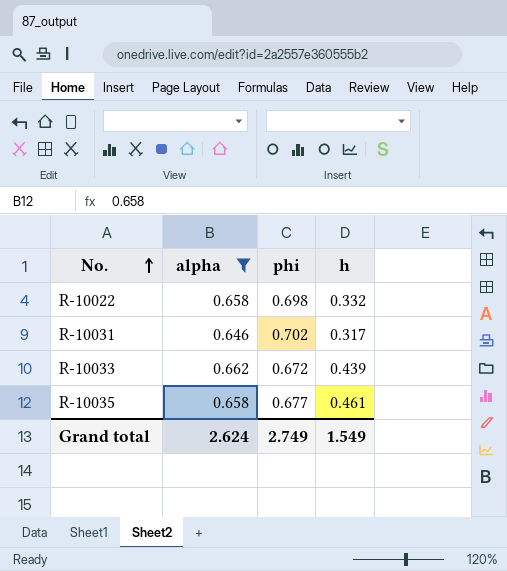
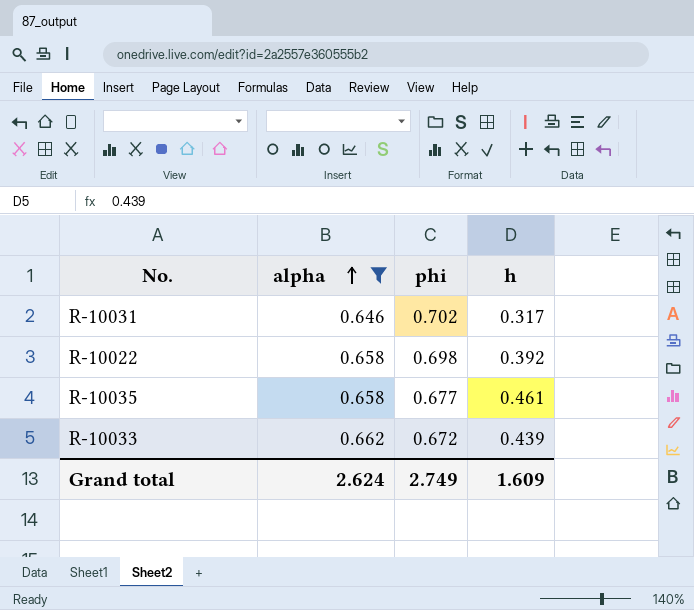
row order: No. ascending -> alpha ascending
R-10022 | h: 0.332 -> 0.392
Grand total | h: 1.549 -> 1.609

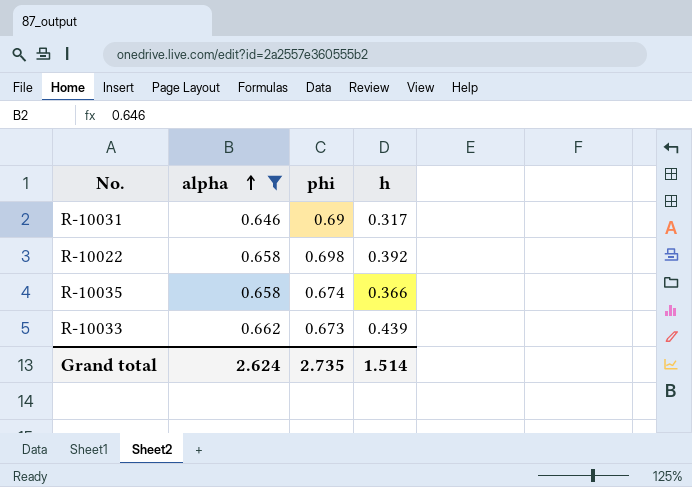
R-10031 | phi: 0.702 -> 0.69
R-10035 | phi: 0.677 -> 0.674
R-10035 | h: 0.461 -> 0.366
R-10033 | phi: 0.672 -> 0.673
Grand total | phi: 2.749 -> 2.735
Grand total | h: 1.609 -> 1.514

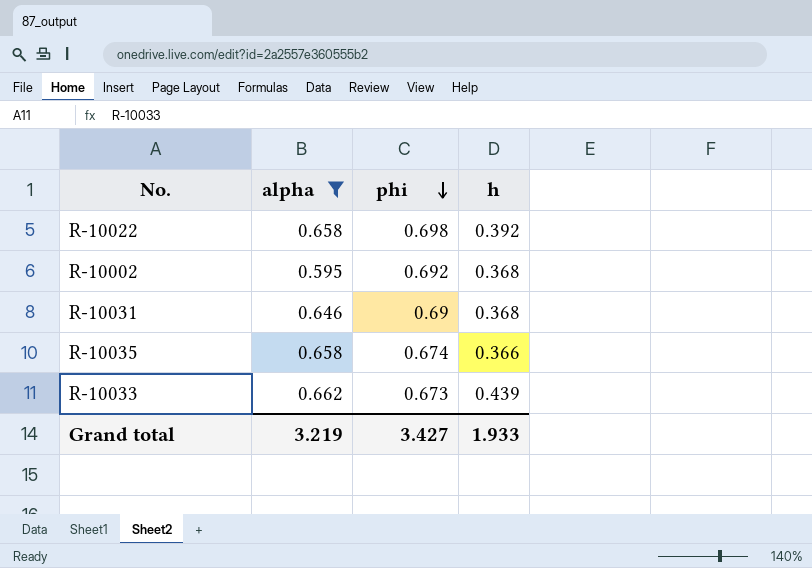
row order: alpha ascending -> phi descending
row R-10002: none -> 0.595 | 0.692 | 0.368
R-10031 | h: 0.317 -> 0.368
Grand total | alpha: 2.624 -> 3.219
Grand total | phi: 2.735 -> 3.427
Grand total | h: 1.514 -> 1.933

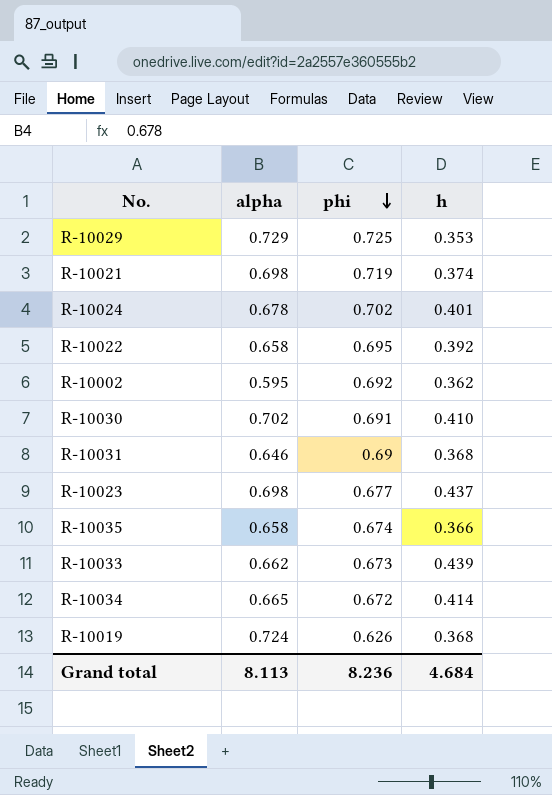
filter: alpha <= 0.662 -> none
R-10022 | phi: 0.698 -> 0.695
R-10002 | h: 0.368 -> 0.362
Grand total | alpha: 3.219 -> 8.113
Grand total | phi: 3.427 -> 8.236
Grand total | h: 1.933 -> 4.684

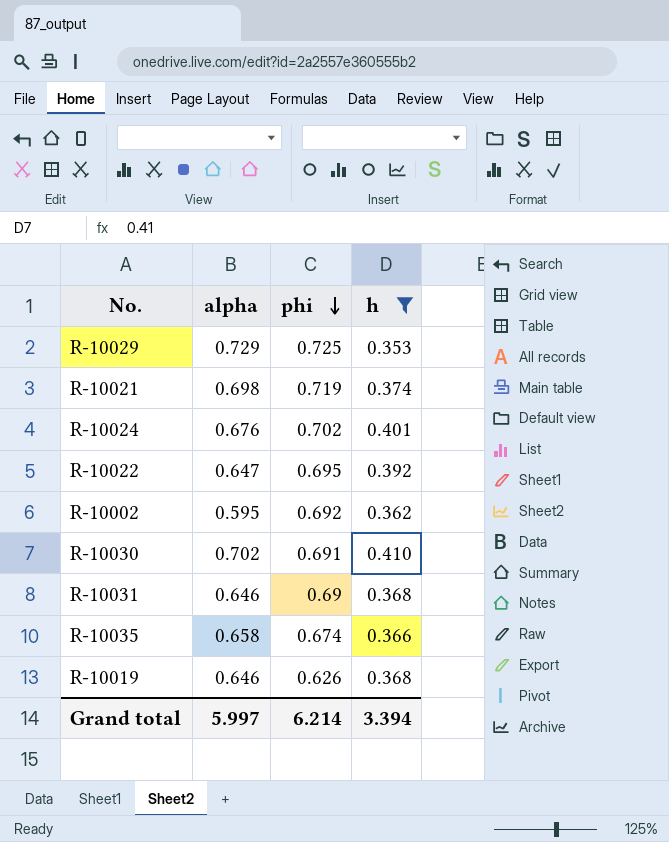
filter: none -> h <= 0.410
R-10024 | alpha: 0.678 -> 0.676
R-10022 | alpha: 0.658 -> 0.647
R-10019 | alpha: 0.724 -> 0.646
Grand total | alpha: 8.113 -> 5.997
Grand total | phi: 8.236 -> 6.214
Grand total | h: 4.684 -> 3.394

